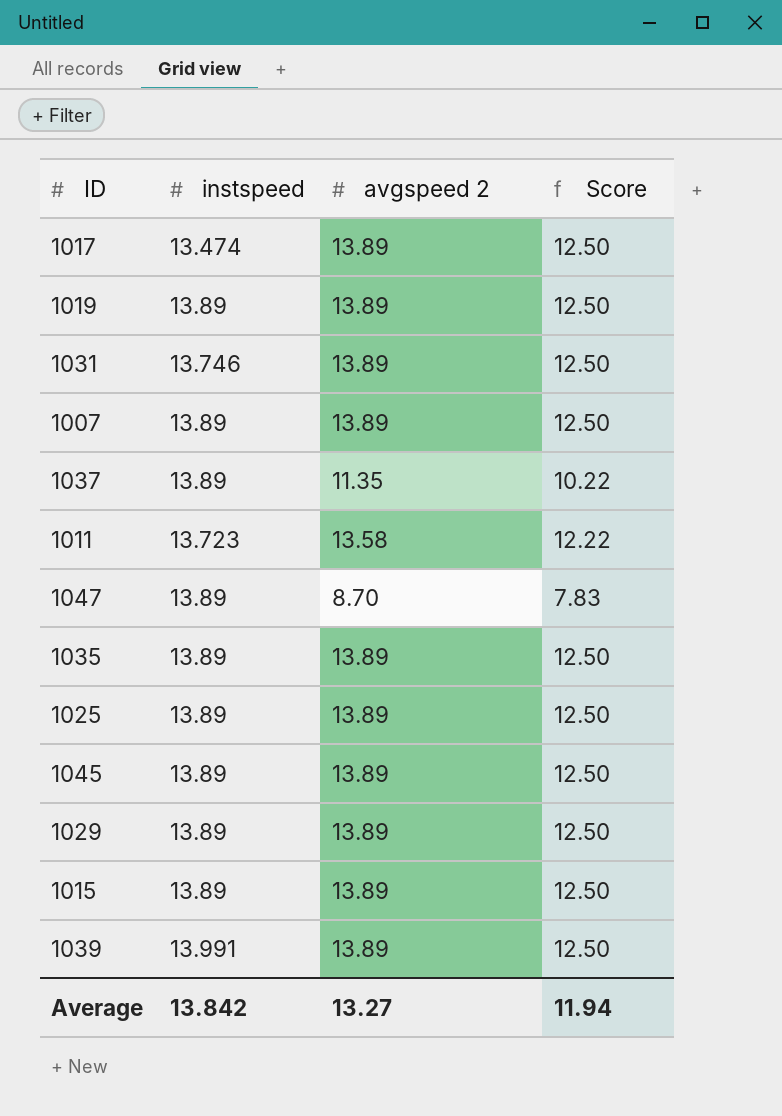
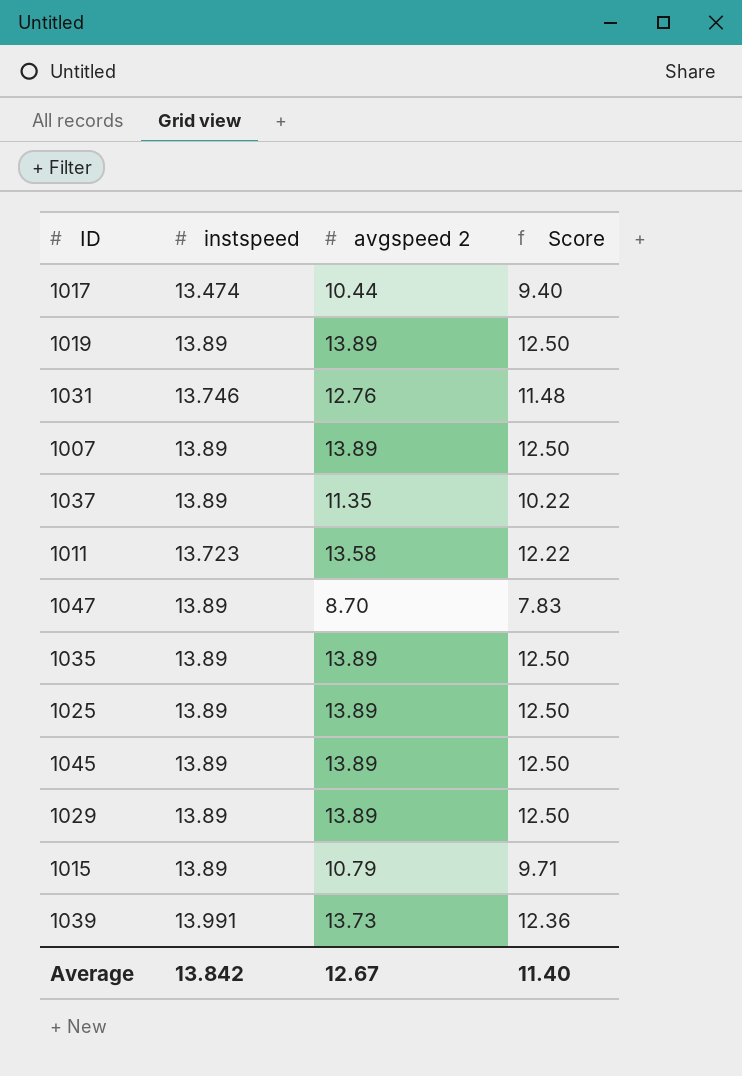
1017 | avgspeed 2: 13.89 -> 10.44
1017 | Score: 12.50 -> 9.40
1031 | avgspeed 2: 13.89 -> 12.76
1031 | Score: 12.50 -> 11.48
1015 | avgspeed 2: 13.89 -> 10.79
1015 | Score: 12.50 -> 9.71
1039 | avgspeed 2: 13.89 -> 13.73
1039 | Score: 12.50 -> 12.36
Average | avgspeed 2: 13.27 -> 12.67
Average | Score: 11.94 -> 11.40

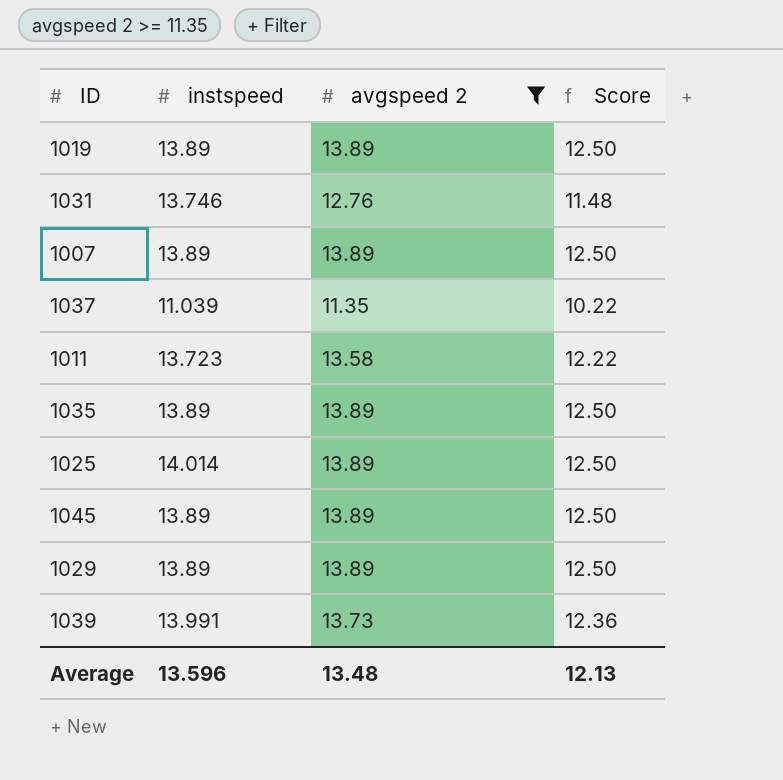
filter: none -> avgspeed 2 >= 11.35
1037 | instspeed: 13.89 -> 11.039
1025 | instspeed: 13.89 -> 14.014
Average | instspeed: 13.842 -> 13.596
Average | avgspeed 2: 12.67 -> 13.48
Average | Score: 11.40 -> 12.13

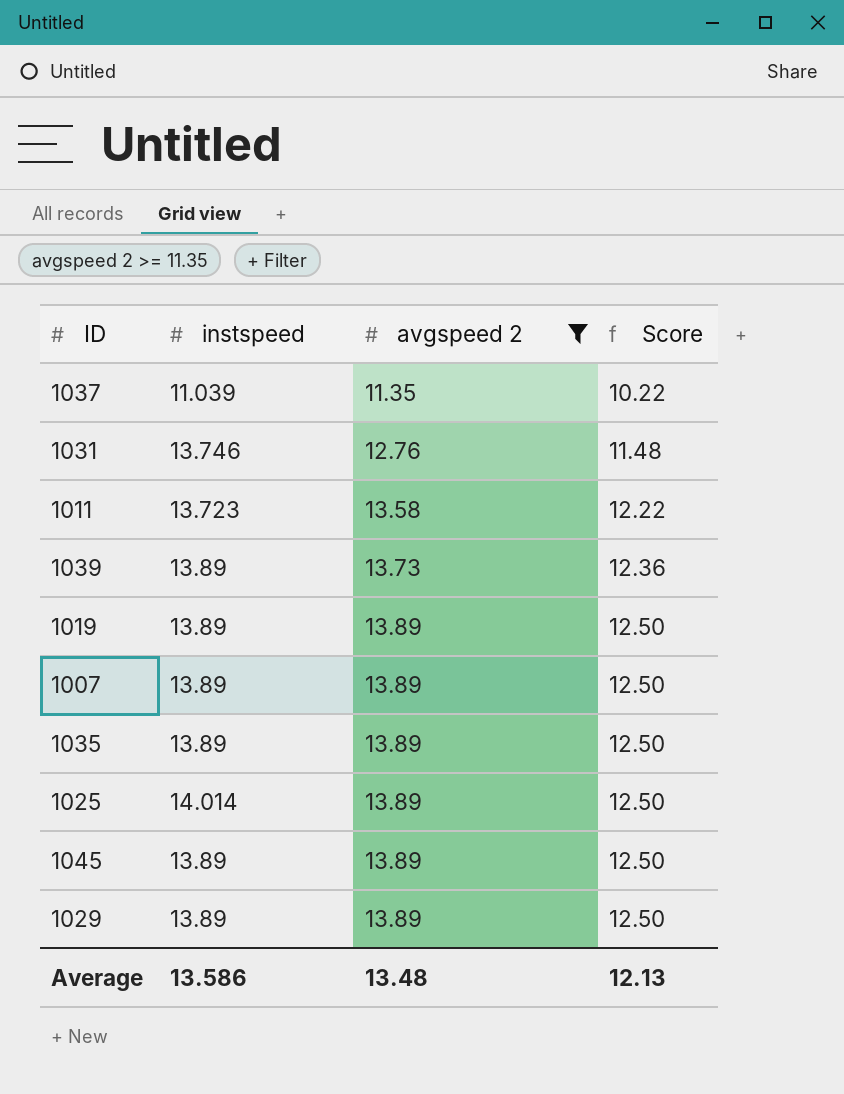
row order: none -> avgspeed 2 ascending
1039 | instspeed: 13.991 -> 13.89
Average | instspeed: 13.596 -> 13.586

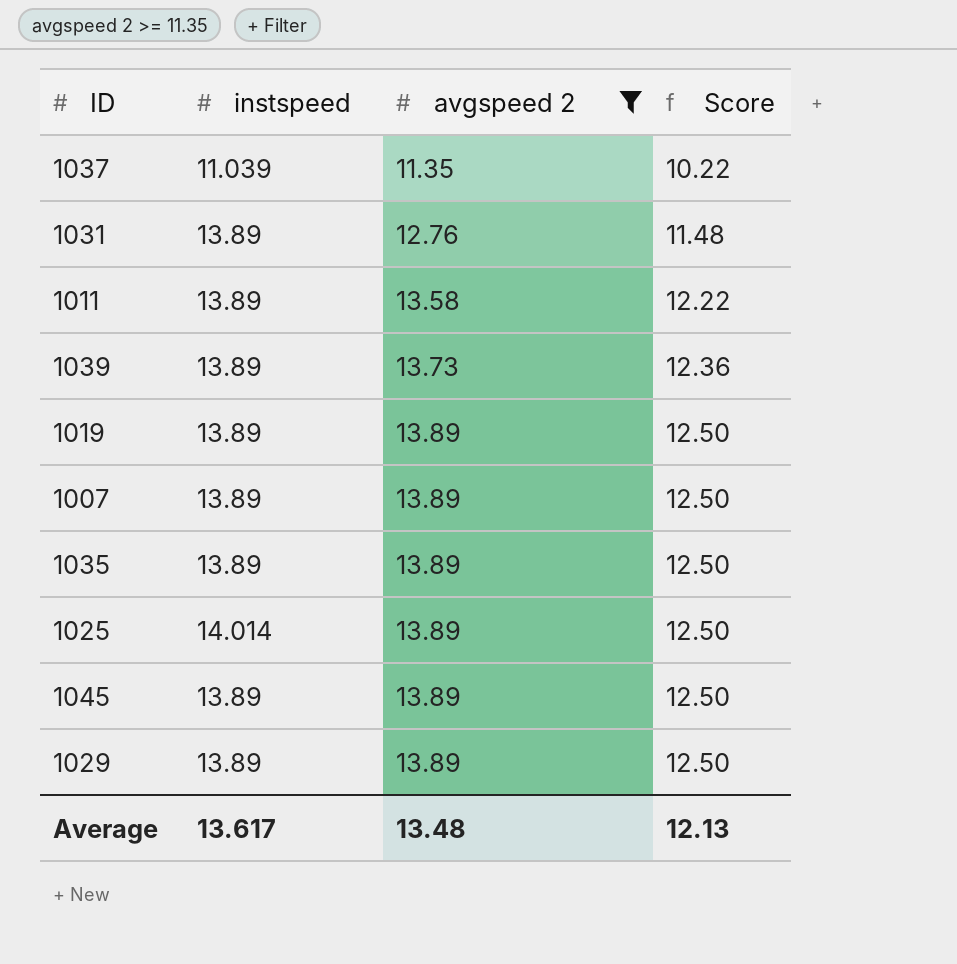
1031 | instspeed: 13.746 -> 13.89
1011 | instspeed: 13.723 -> 13.89
Average | instspeed: 13.586 -> 13.617

